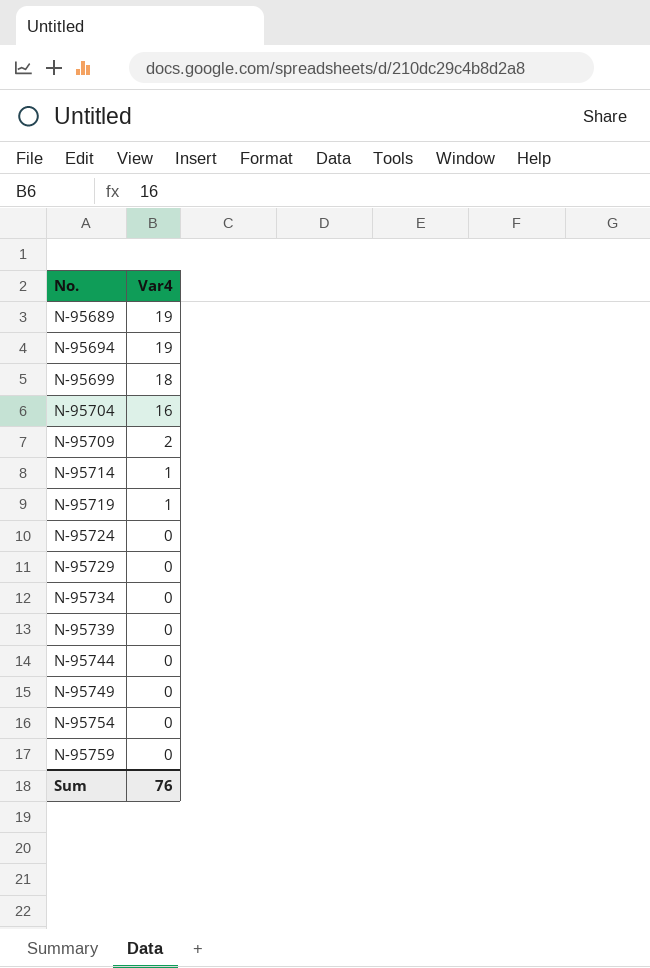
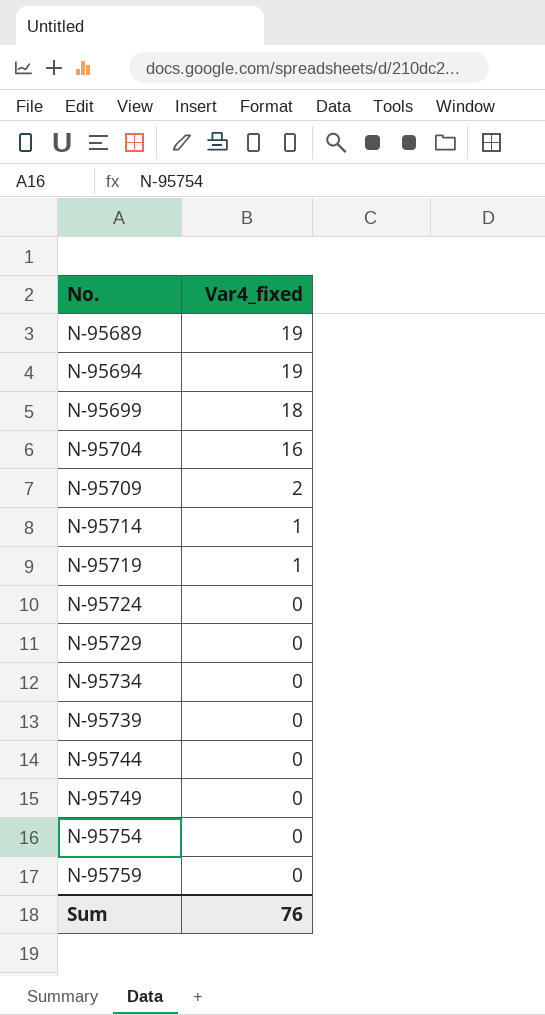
column name: Var4 -> Var4_fixed

